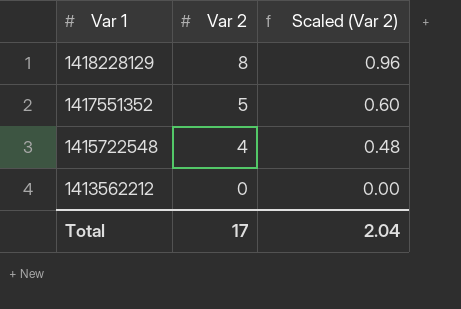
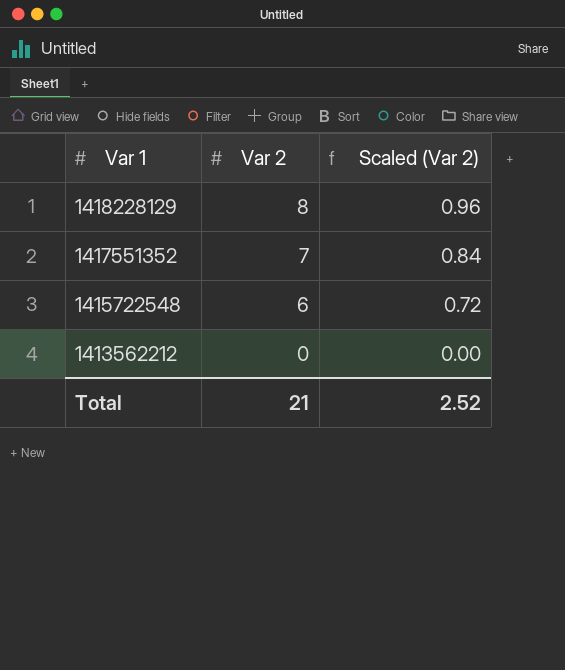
1417551352 | Var 2: 5 -> 7
1417551352 | Scaled (Var 2): 0.60 -> 0.84
1415722548 | Var 2: 4 -> 6
1415722548 | Scaled (Var 2): 0.48 -> 0.72
Total | Var 2: 17 -> 21
Total | Scaled (Var 2): 2.04 -> 2.52

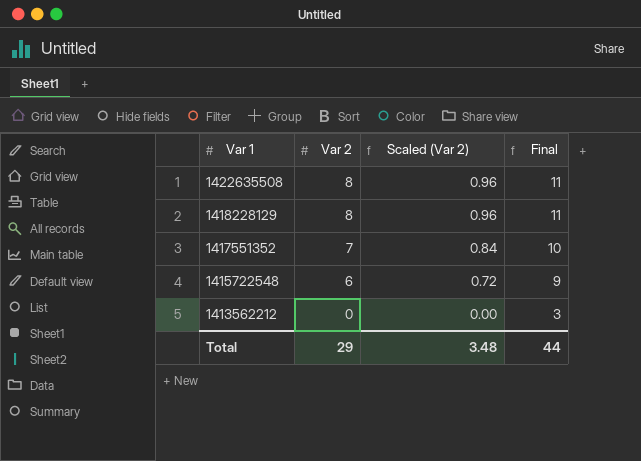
column Final | formula: none -> [Var 2] + 3
row 1422635508: none -> 8 | 0.96 | 11
Total | Var 2: 21 -> 29
Total | Scaled (Var 2): 2.52 -> 3.48

